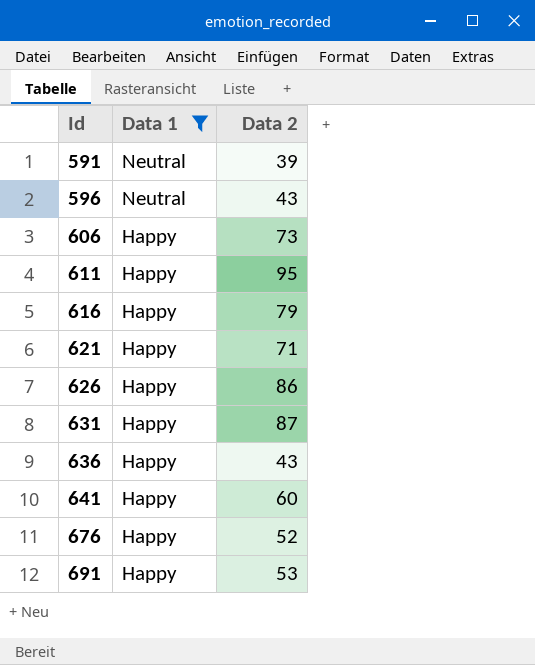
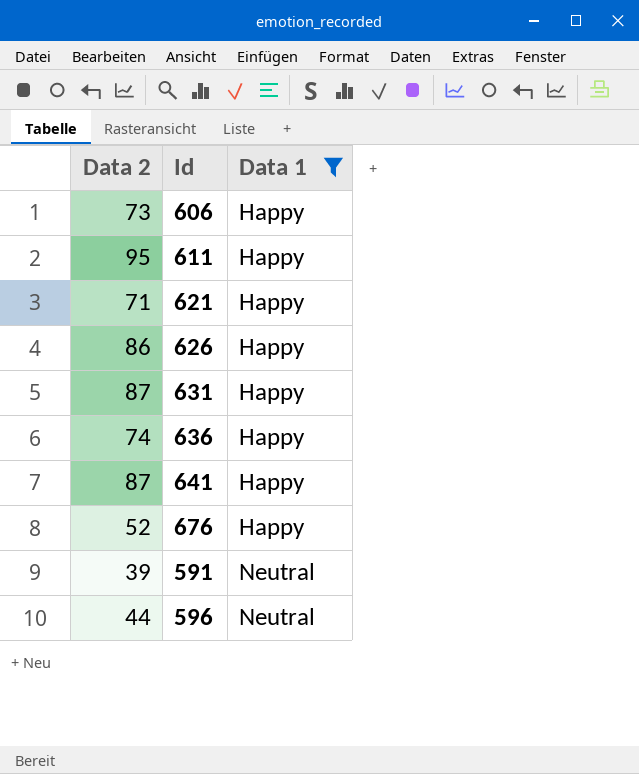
row order: Id ascending -> Data 1 ascending
column Data 2 | position: 3 -> 1
row 616: Happy | 79 -> none
row 691: Happy | 53 -> none
636 | Data 2: 43 -> 74
641 | Data 2: 60 -> 87
596 | Data 2: 43 -> 44

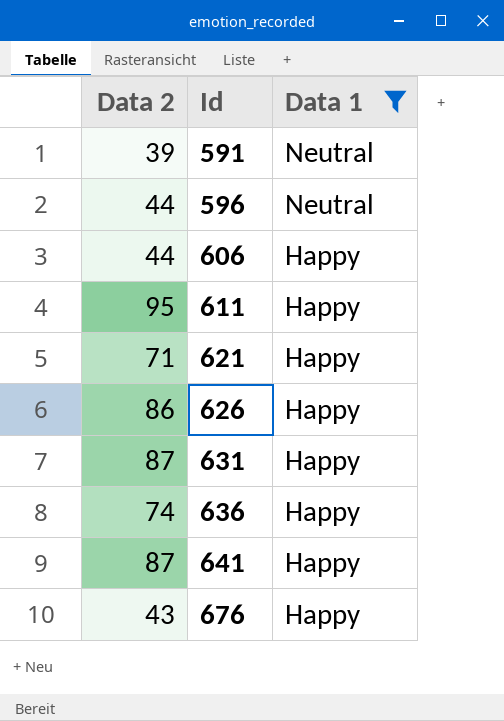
row order: Data 1 ascending -> Id ascending
606 | Data 2: 73 -> 44
676 | Data 2: 52 -> 43

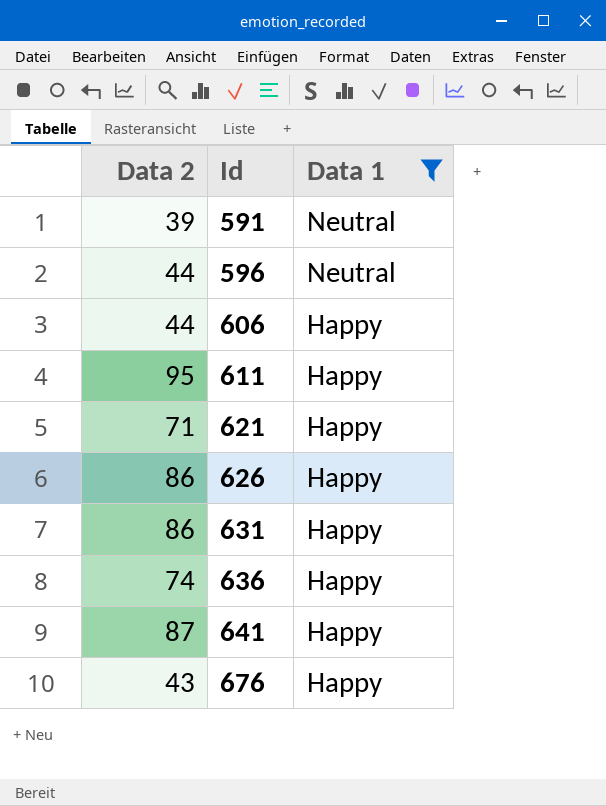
631 | Data 2: 87 -> 86

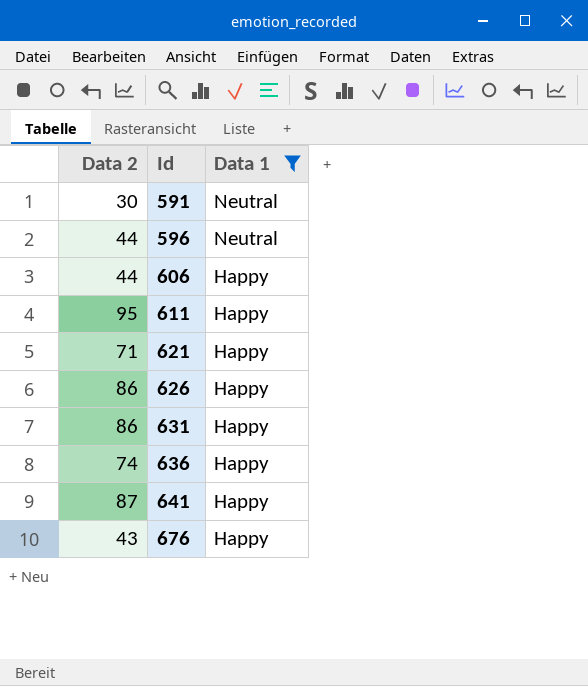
591 | Data 2: 39 -> 30

